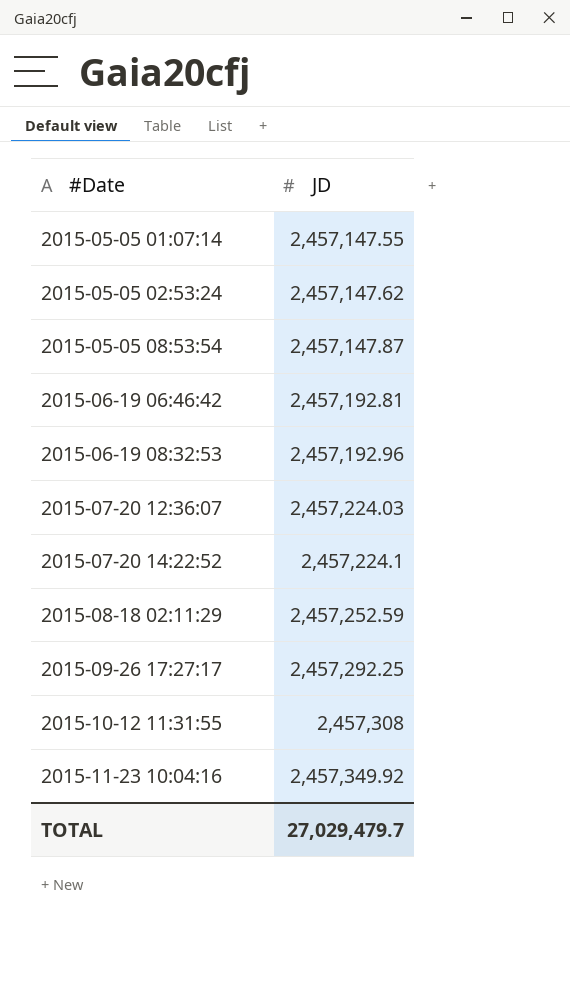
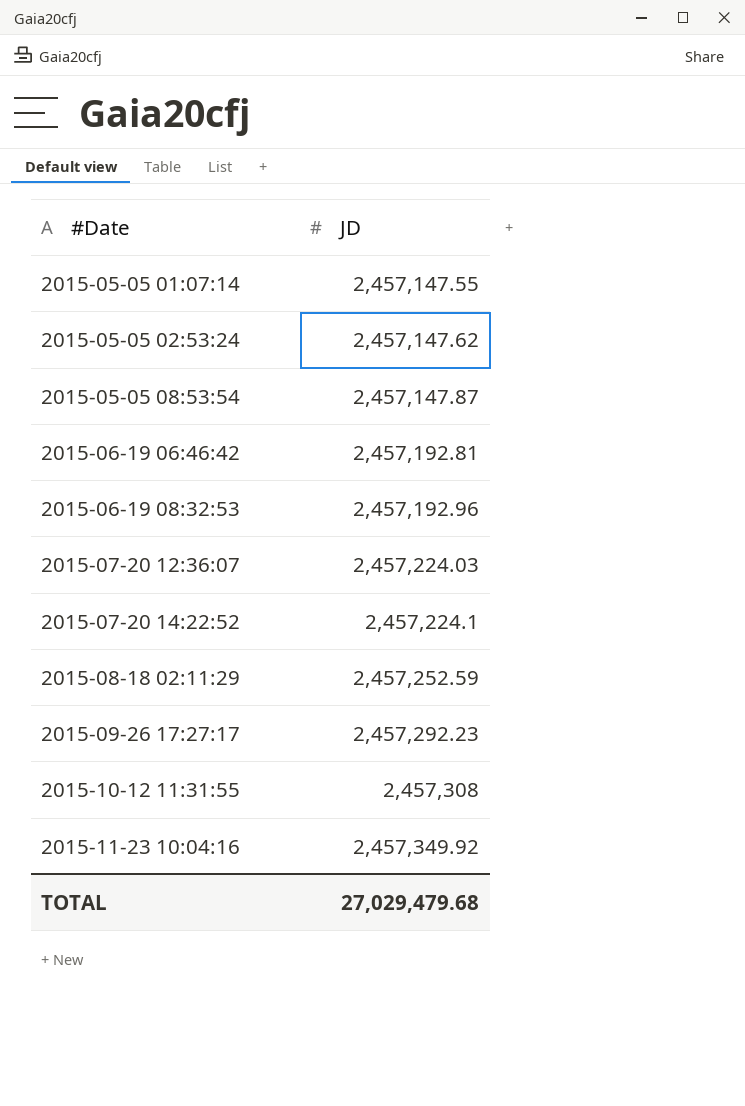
2015-09-26 17:27:17 | JD: 2,457,292.25 -> 2,457,292.23
TOTAL | JD: 27,029,479.7 -> 27,029,479.68

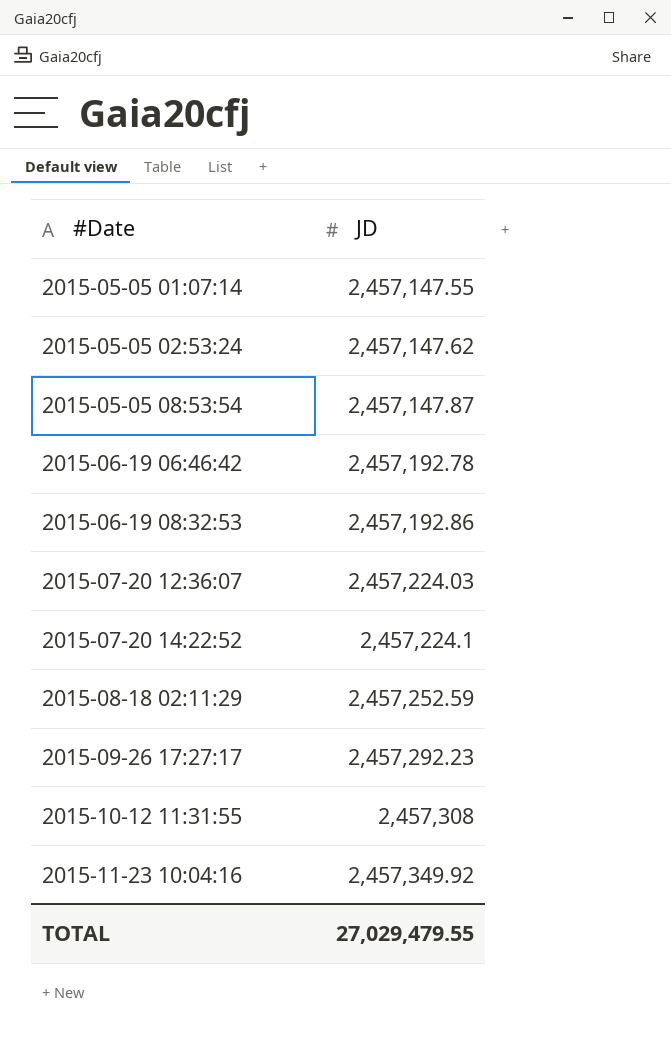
2015-06-19 06:46:42 | JD: 2,457,192.81 -> 2,457,192.78
2015-06-19 08:32:53 | JD: 2,457,192.96 -> 2,457,192.86
TOTAL | JD: 27,029,479.68 -> 27,029,479.55

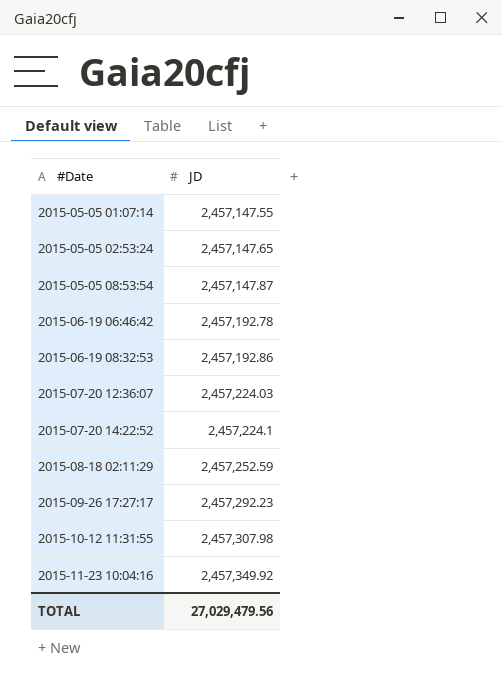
2015-05-05 02:53:24 | JD: 2,457,147.62 -> 2,457,147.65
2015-10-12 11:31:55 | JD: 2,457,308 -> 2,457,307.98
TOTAL | JD: 27,029,479.55 -> 27,029,479.56

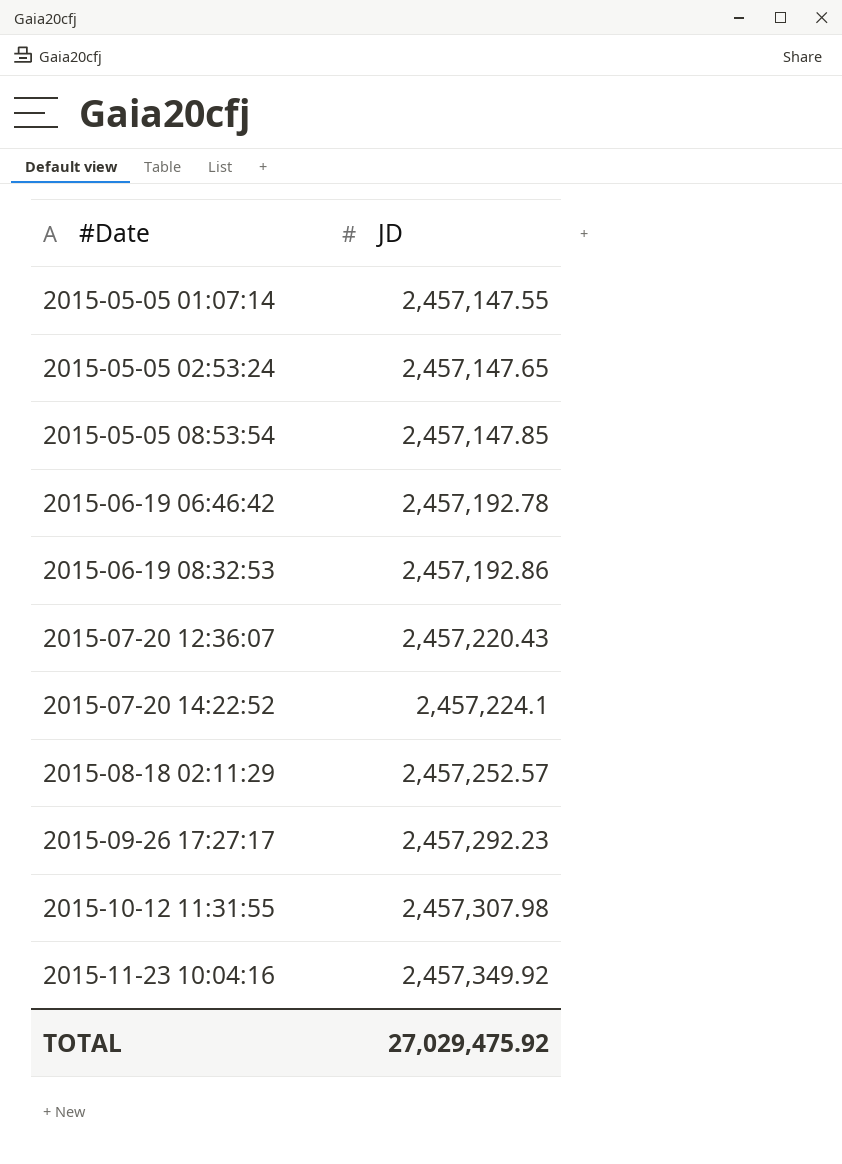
2015-05-05 08:53:54 | JD: 2,457,147.87 -> 2,457,147.85
2015-07-20 12:36:07 | JD: 2,457,224.03 -> 2,457,220.43
2015-08-18 02:11:29 | JD: 2,457,252.59 -> 2,457,252.57
TOTAL | JD: 27,029,479.56 -> 27,029,475.92

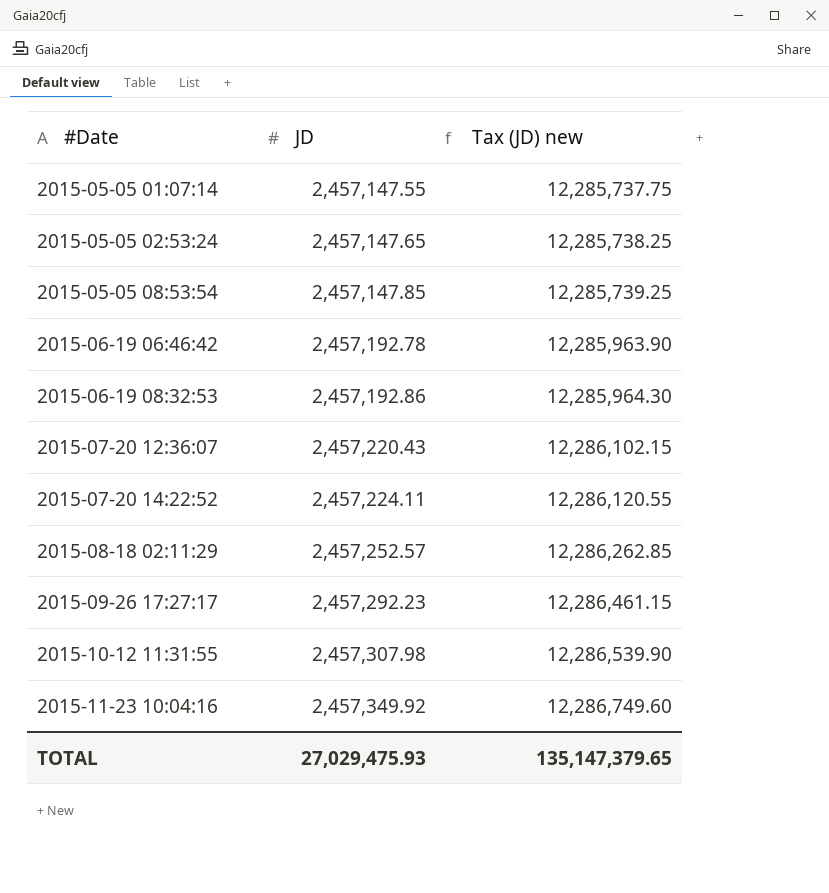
column Tax (JD) new | formula: none -> [JD] * 5
2015-07-20 14:22:52 | JD: 2,457,224.1 -> 2,457,224.11
TOTAL | JD: 27,029,475.92 -> 27,029,475.93

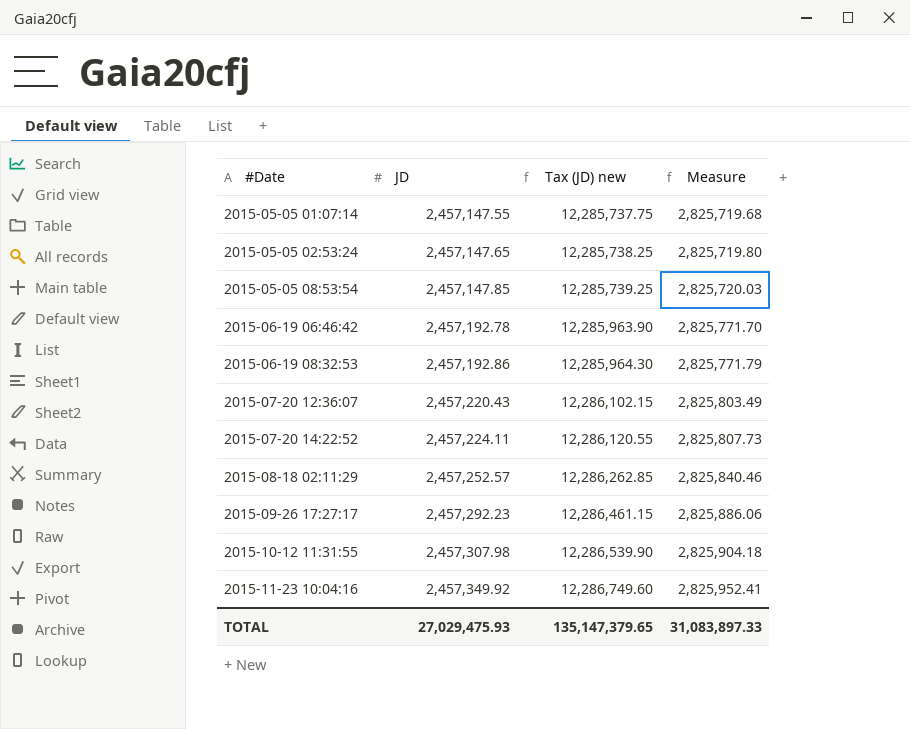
column Measure | formula: none -> [JD] * 1.15

